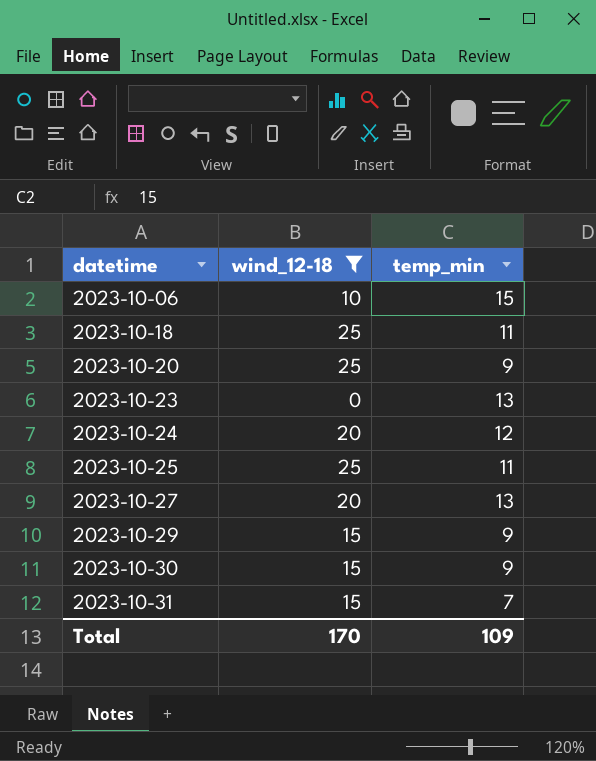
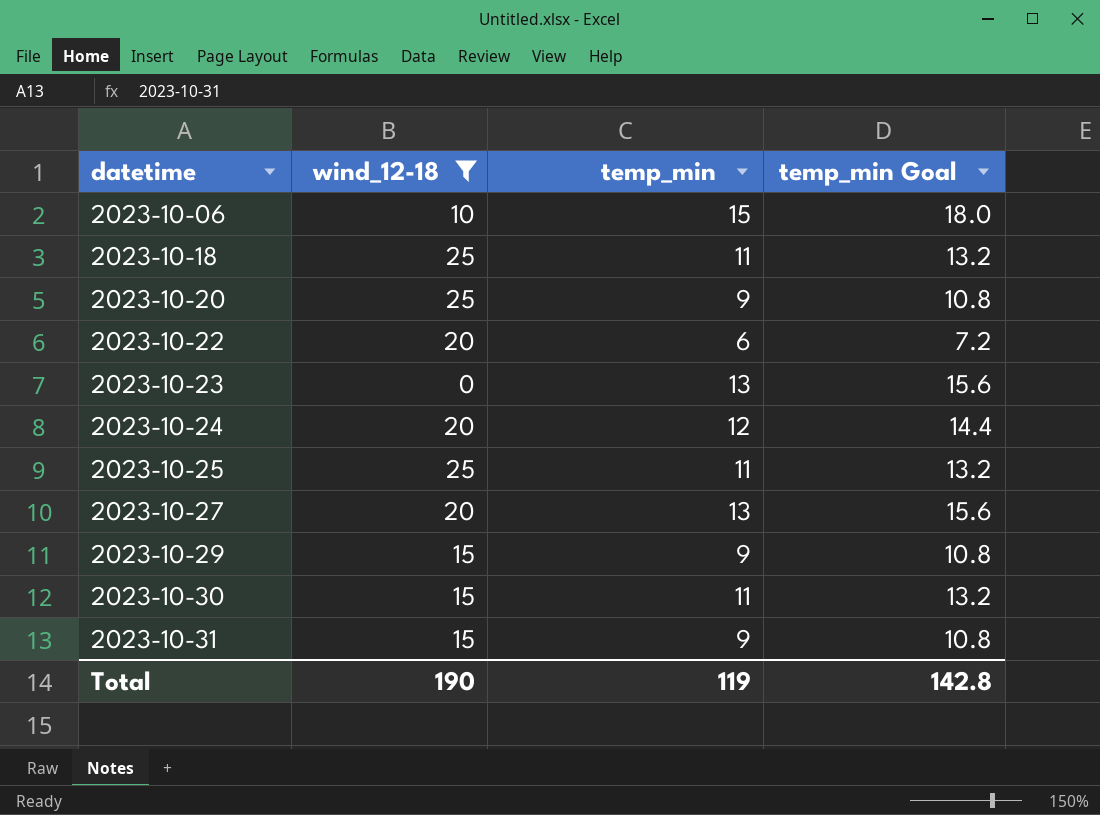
column temp_min Goal | formula: none -> [temp_min] * 1.2
row 2023-10-22: none -> 20 | 6 | 7.2
2023-10-30 | temp_min: 9 -> 11
2023-10-31 | temp_min: 7 -> 9
Total | wind_12-18: 170 -> 190
Total | temp_min: 109 -> 119

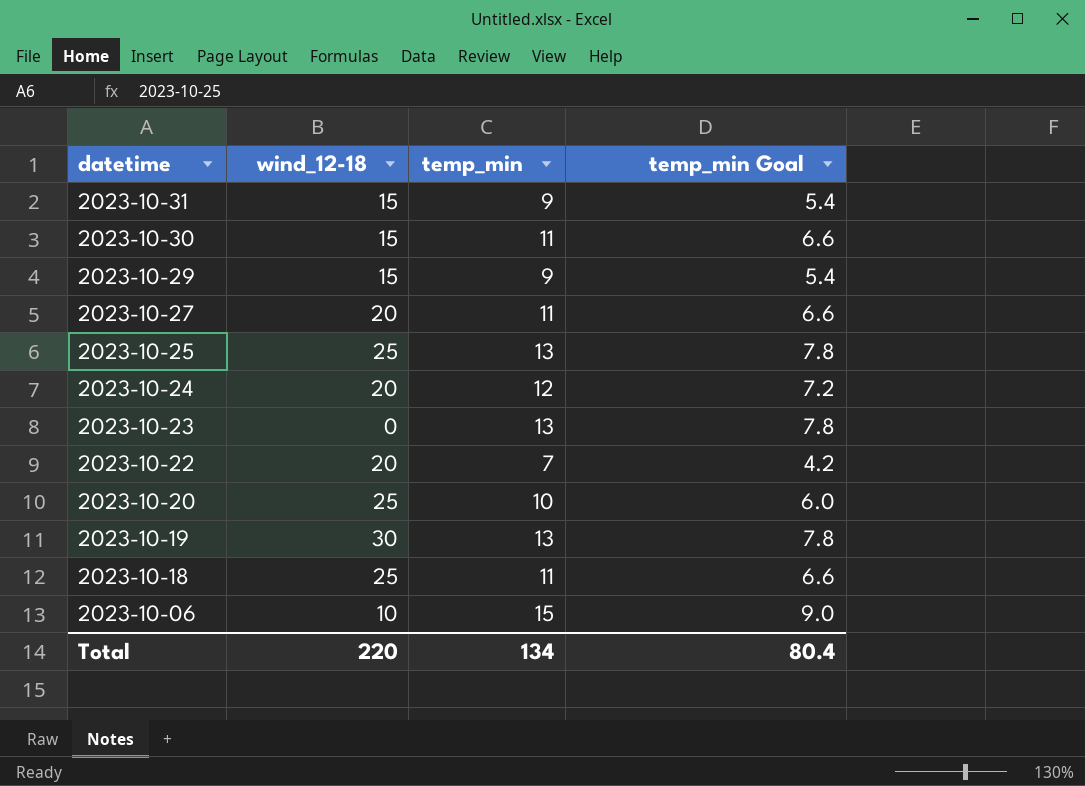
filter: wind_12-18 != 30 -> none
row order: datetime ascending -> datetime descending
column temp_min Goal | formula: [temp_min] * 1.2 -> [temp_min] * 0.6
2023-10-27 | temp_min: 13 -> 11
2023-10-25 | temp_min: 11 -> 13
2023-10-22 | temp_min: 6 -> 7
2023-10-20 | temp_min: 9 -> 10
Total | wind_12-18: 190 -> 220
Total | temp_min: 119 -> 134
Total | temp_min Goal: 142.8 -> 80.4

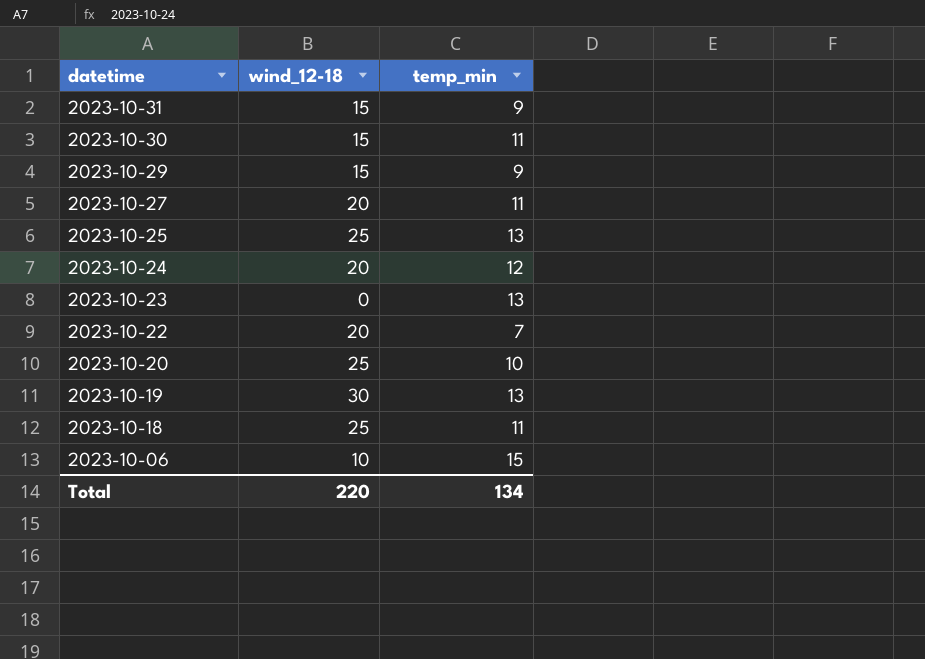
column temp_min Goal | formula: [temp_min] * 0.6 -> none

